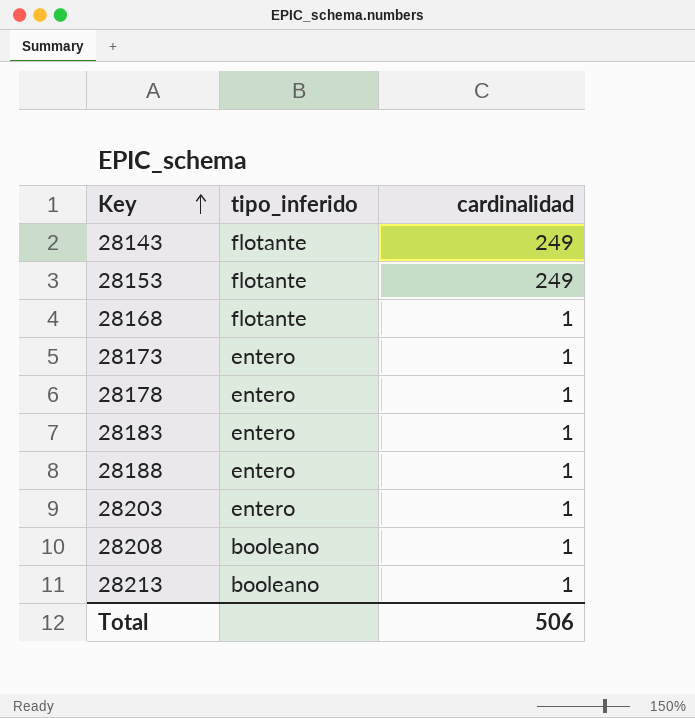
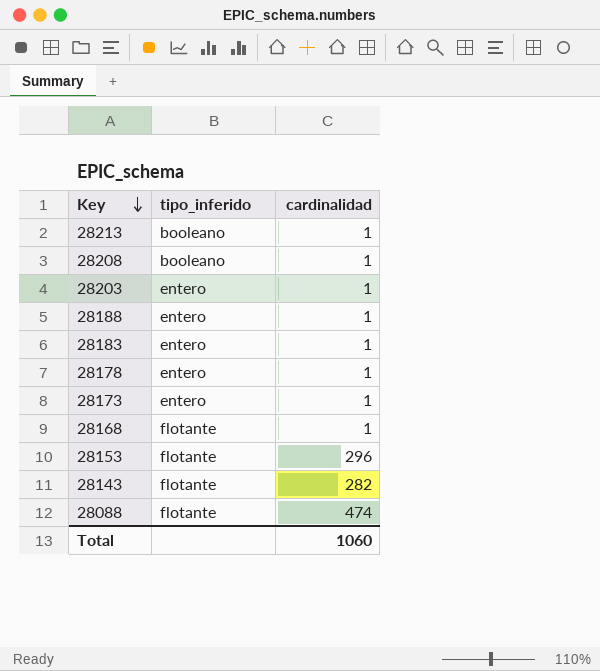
row order: Key ascending -> Key descending
28153 | cardinalidad: 249 -> 296
28143 | cardinalidad: 249 -> 282
row 28088: none -> flotante | 474
Total | cardinalidad: 506 -> 1060

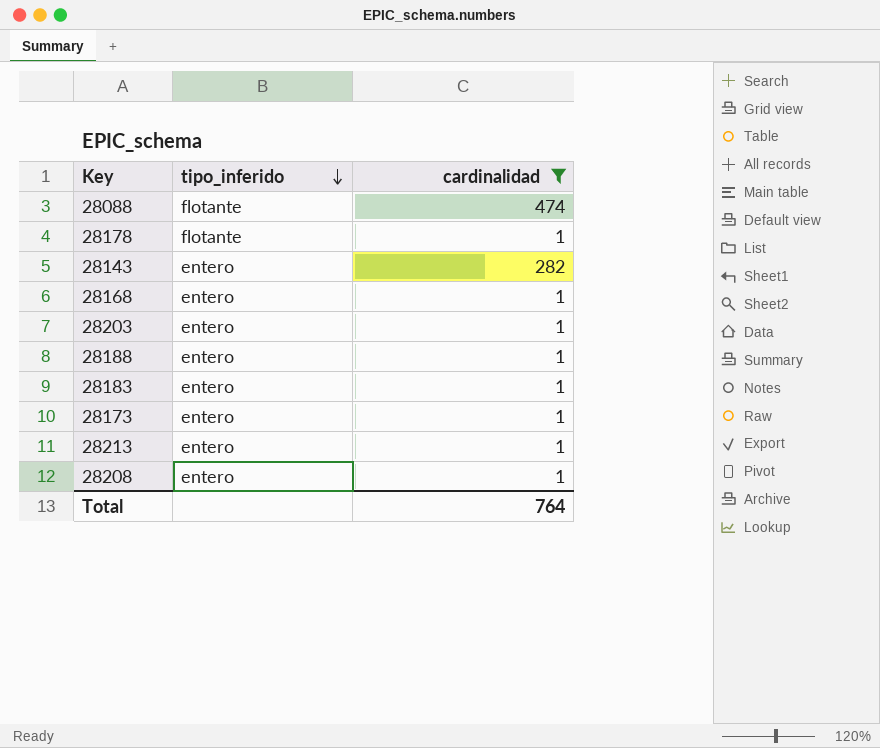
filter: none -> cardinalidad != 296
row order: Key descending -> tipo_inferido descending
28178 | tipo_inferido: entero -> flotante
28143 | tipo_inferido: flotante -> entero
28168 | tipo_inferido: flotante -> entero
28213 | tipo_inferido: booleano -> entero
28208 | tipo_inferido: booleano -> entero
Total | cardinalidad: 1060 -> 764

